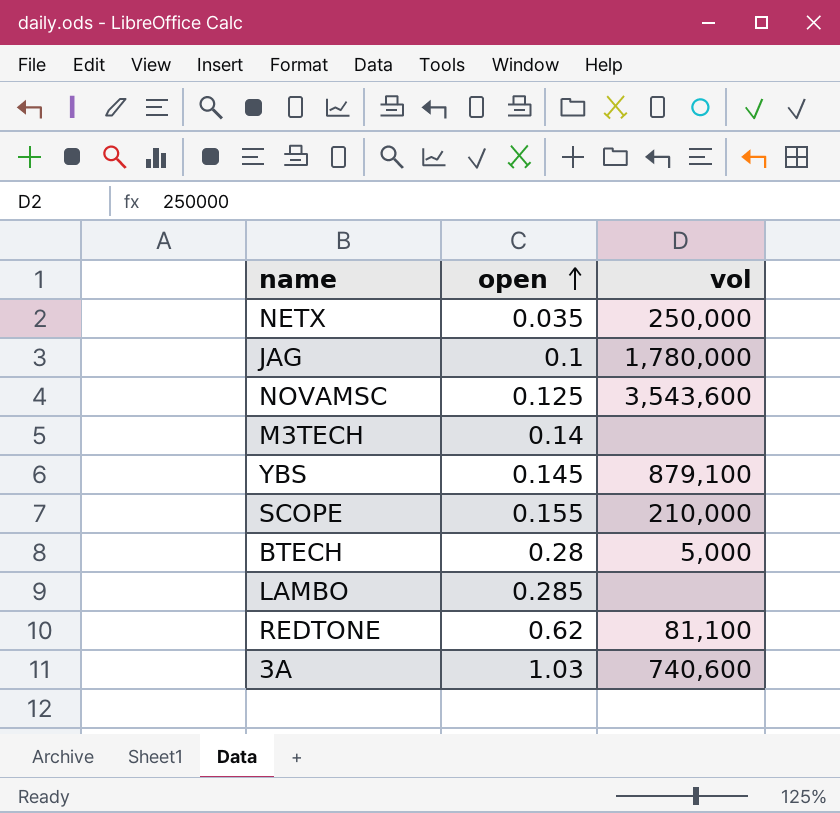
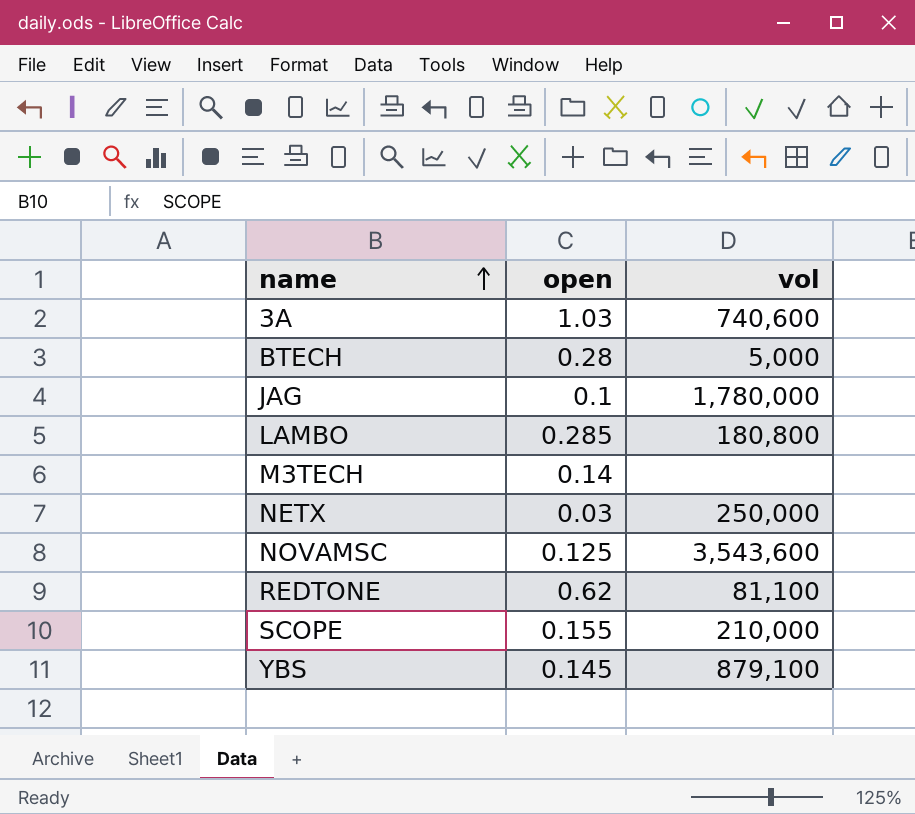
row order: open ascending -> name ascending
LAMBO | vol: none -> 180,800
NETX | open: 0.035 -> 0.03

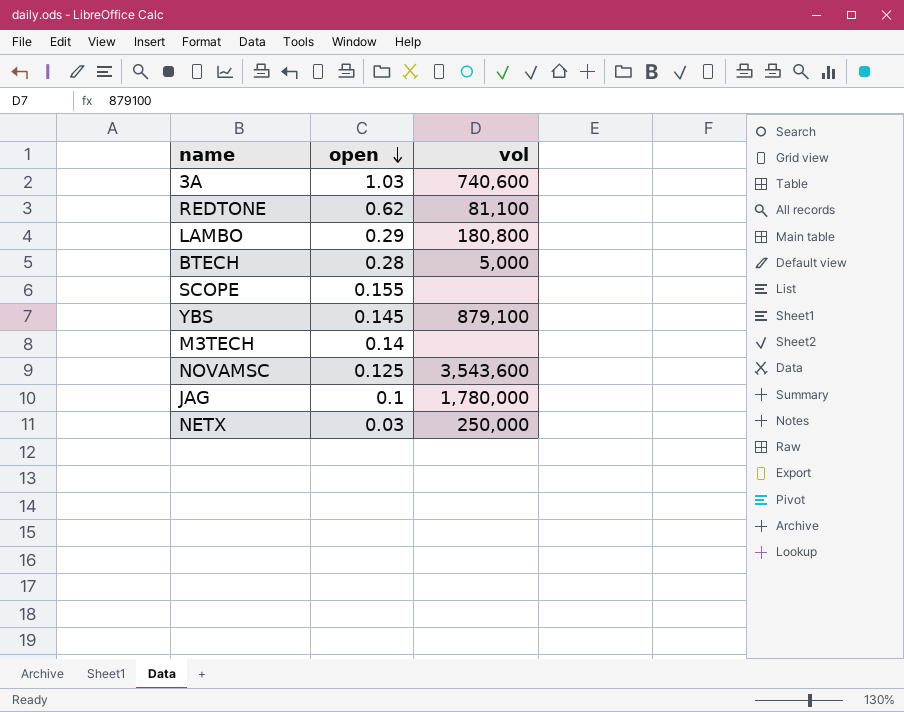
row order: name ascending -> open descending
LAMBO | open: 0.285 -> 0.29
SCOPE | vol: 210,000 -> none

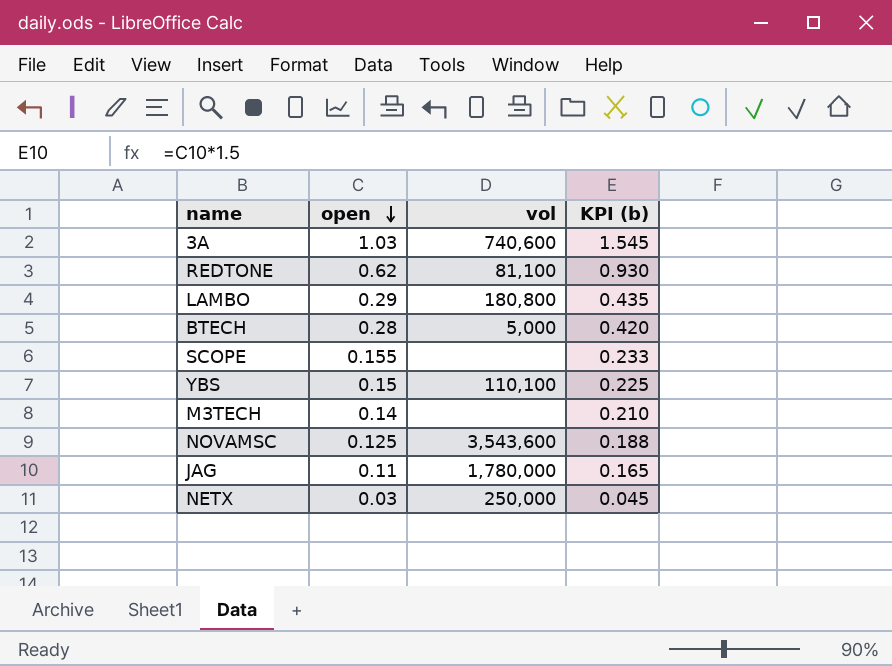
column KPI (b) | formula: none -> [open] * 1.5
YBS | open: 0.145 -> 0.15
YBS | vol: 879,100 -> 110,100
JAG | open: 0.1 -> 0.11

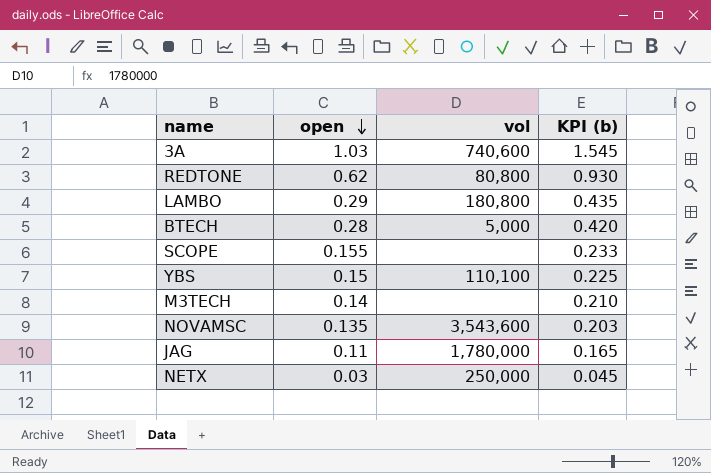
REDTONE | vol: 81,100 -> 80,800
NOVAMSC | open: 0.125 -> 0.135
NOVAMSC | KPI (b): 0.188 -> 0.203

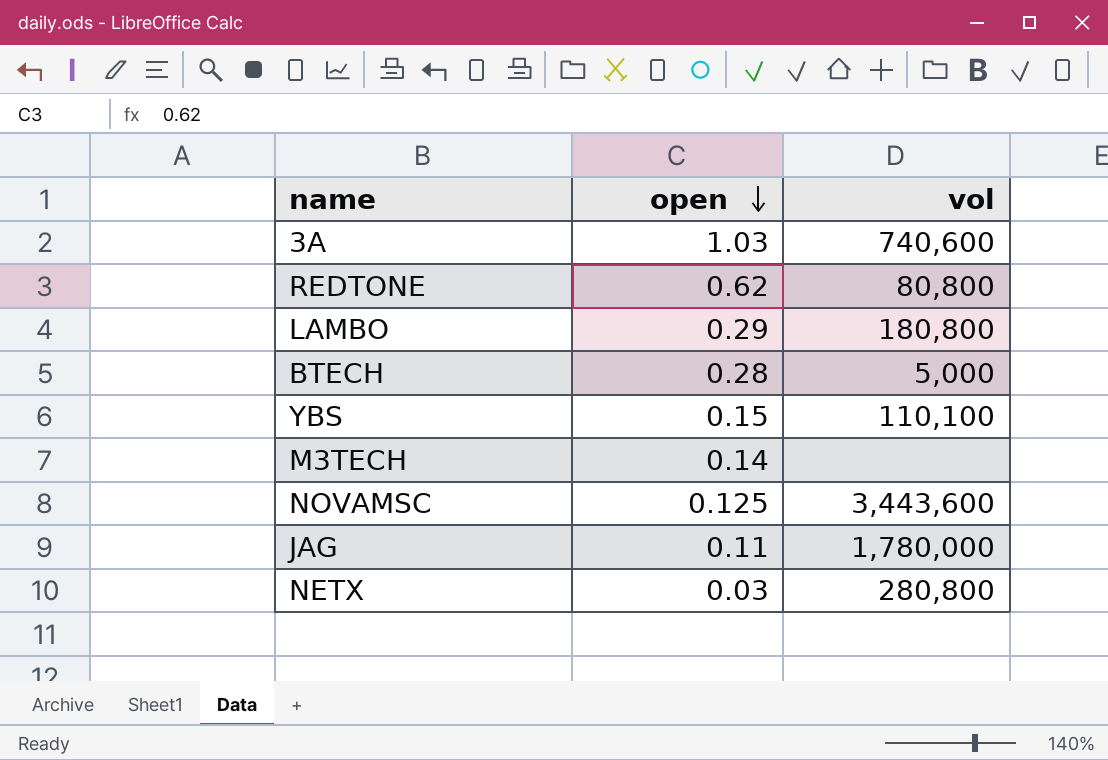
column KPI (b) | formula: [open] * 1.5 -> none
row SCOPE: 0.155 | none | 0.233 -> none
NOVAMSC | open: 0.135 -> 0.125
NOVAMSC | vol: 3,543,600 -> 3,443,600
NETX | vol: 250,000 -> 280,800

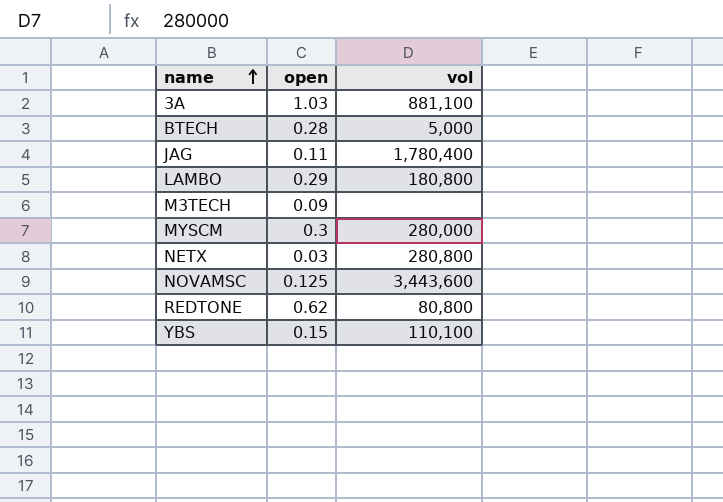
row order: open descending -> name ascending
3A | vol: 740,600 -> 881,100
JAG | vol: 1,780,000 -> 1,780,400
M3TECH | open: 0.14 -> 0.09
row MYSCM: none -> 0.3 | 280,000

